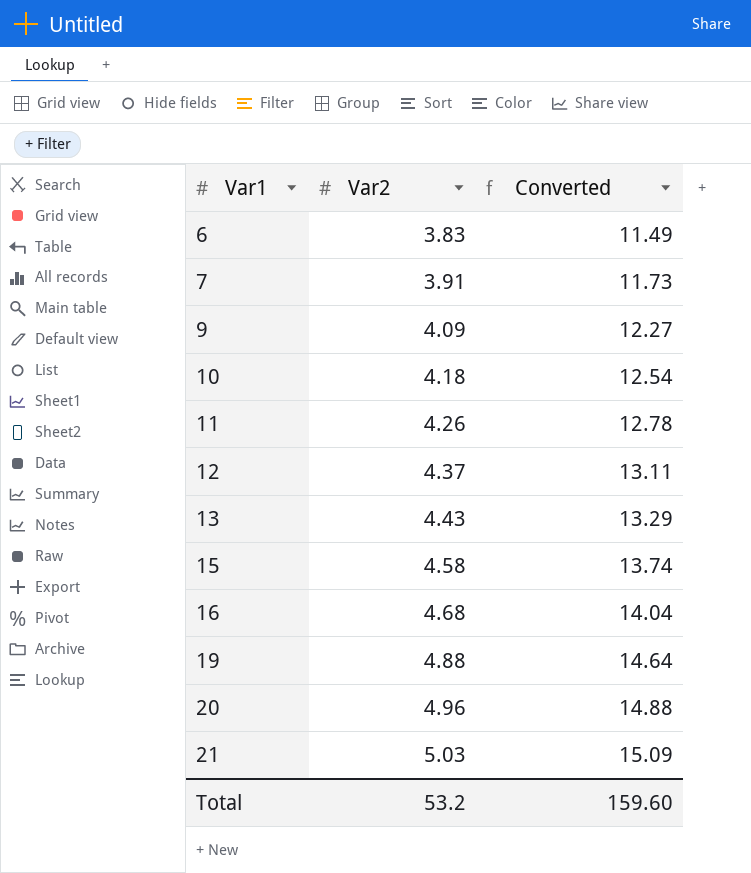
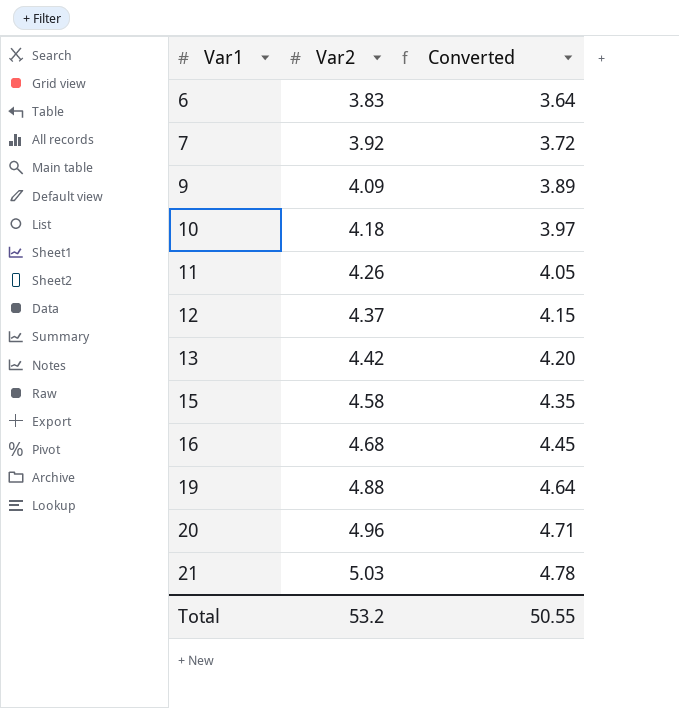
column Converted | formula: [Var2] * 3 -> [Var2] * 0.95
7 | Var2: 3.91 -> 3.92
13 | Var2: 4.43 -> 4.42
Total | Converted: 159.60 -> 50.55

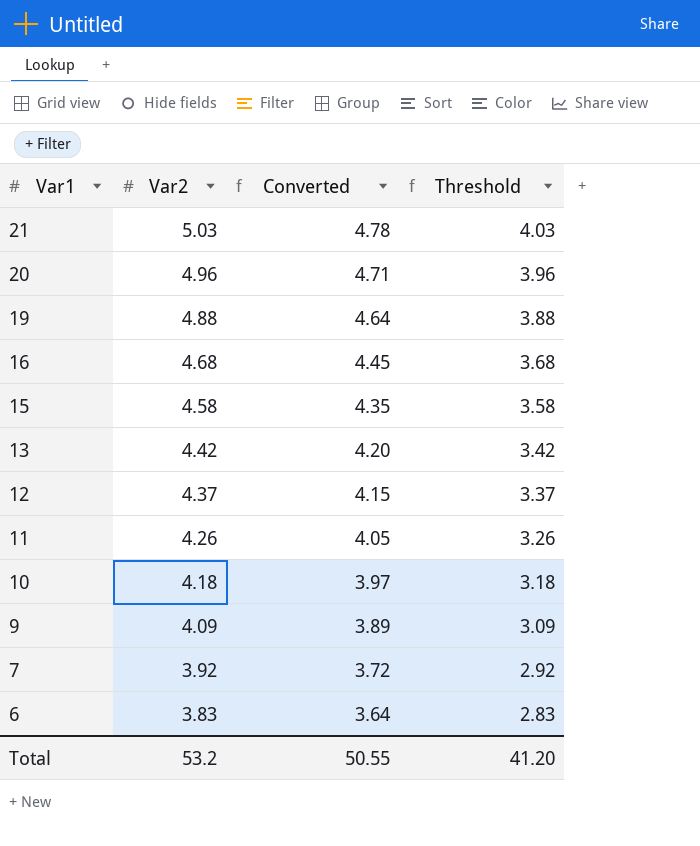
row order: Var1 ascending -> Var1 descending
column Threshold | formula: none -> [Var2] - 1

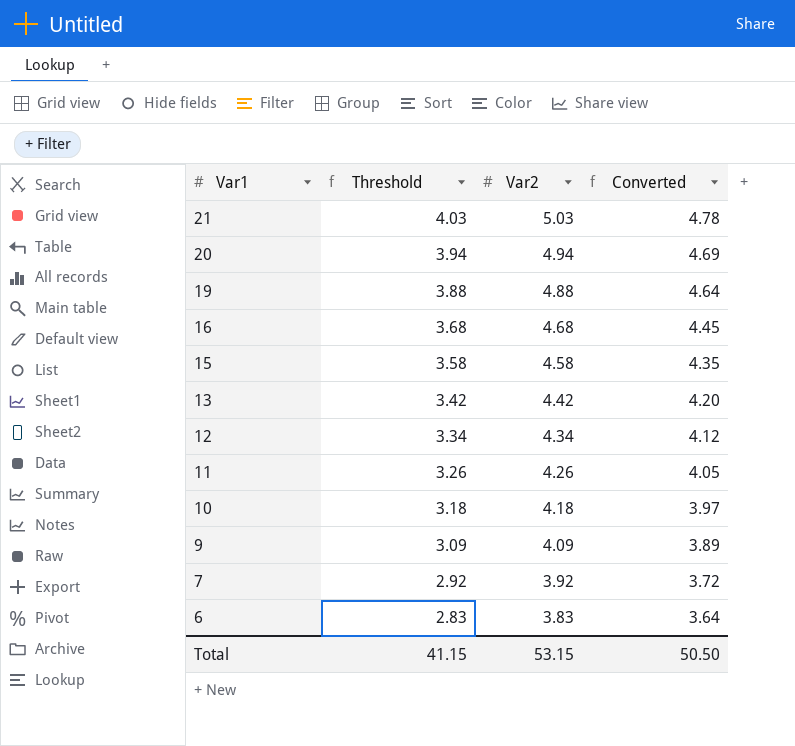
column Threshold | position: 4 -> 2
20 | Threshold: 3.96 -> 3.94
20 | Var2: 4.96 -> 4.94
20 | Converted: 4.71 -> 4.69
12 | Threshold: 3.37 -> 3.34
12 | Var2: 4.37 -> 4.34
12 | Converted: 4.15 -> 4.12
Total | Threshold: 41.20 -> 41.15
Total | Var2: 53.2 -> 53.15
Total | Converted: 50.55 -> 50.50

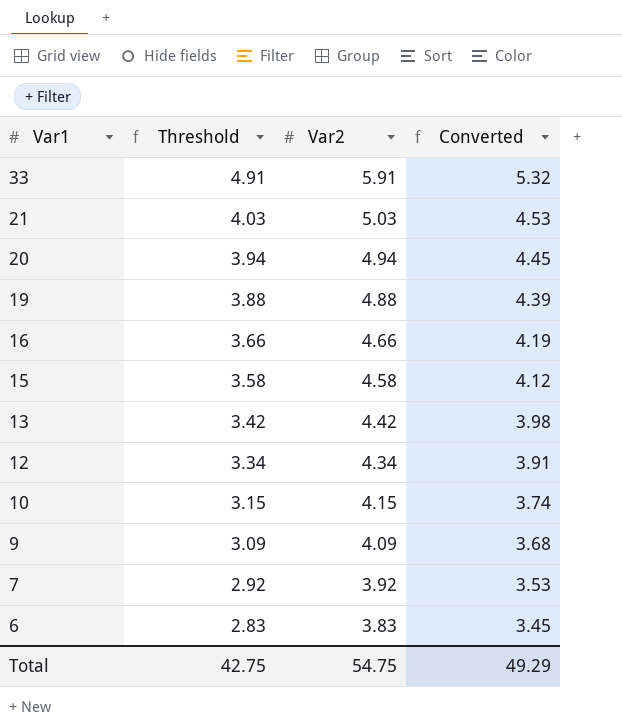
column Converted | formula: [Var2] * 0.95 -> [Var2] * 0.9
row 11: 3.26 | 4.26 | 4.05 -> none
row 33: none -> 4.91 | 5.91 | 5.32
16 | Threshold: 3.68 -> 3.66
16 | Var2: 4.68 -> 4.66
10 | Threshold: 3.18 -> 3.15
10 | Var2: 4.18 -> 4.15
Total | Threshold: 41.15 -> 42.75
Total | Var2: 53.15 -> 54.75
Total | Converted: 50.50 -> 49.29

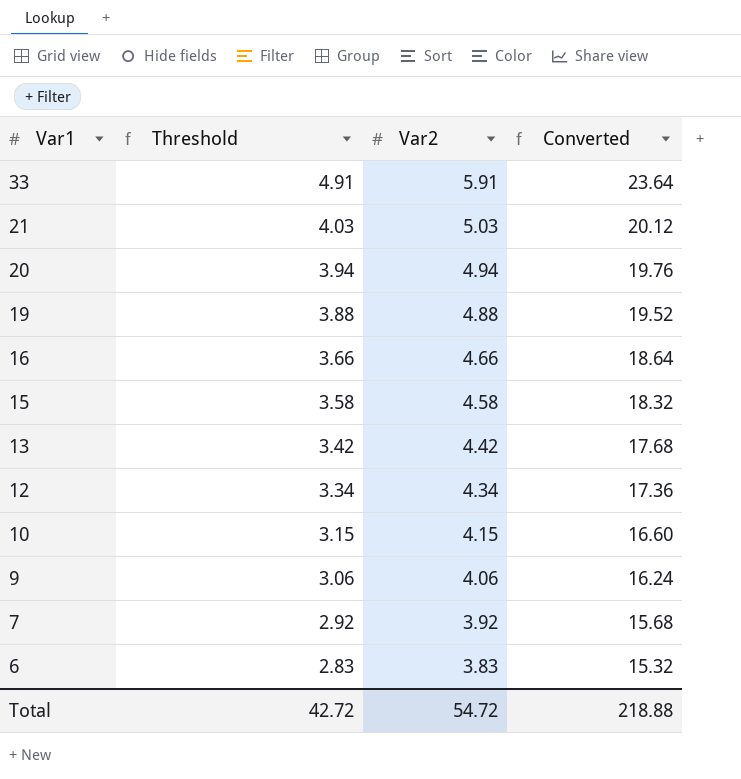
column Converted | formula: [Var2] * 0.9 -> [Var2] * 4
9 | Threshold: 3.09 -> 3.06
9 | Var2: 4.09 -> 4.06
Total | Threshold: 42.75 -> 42.72
Total | Var2: 54.75 -> 54.72
Total | Converted: 49.29 -> 218.88

